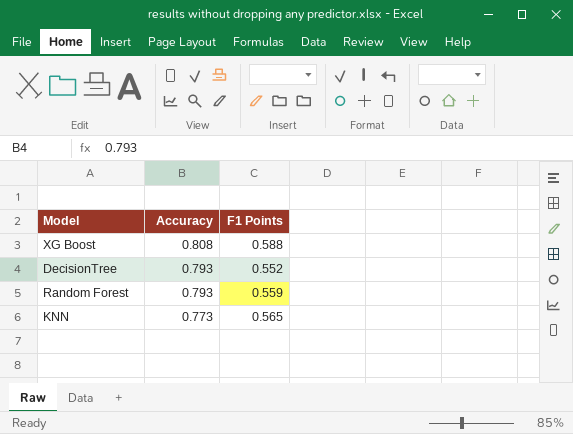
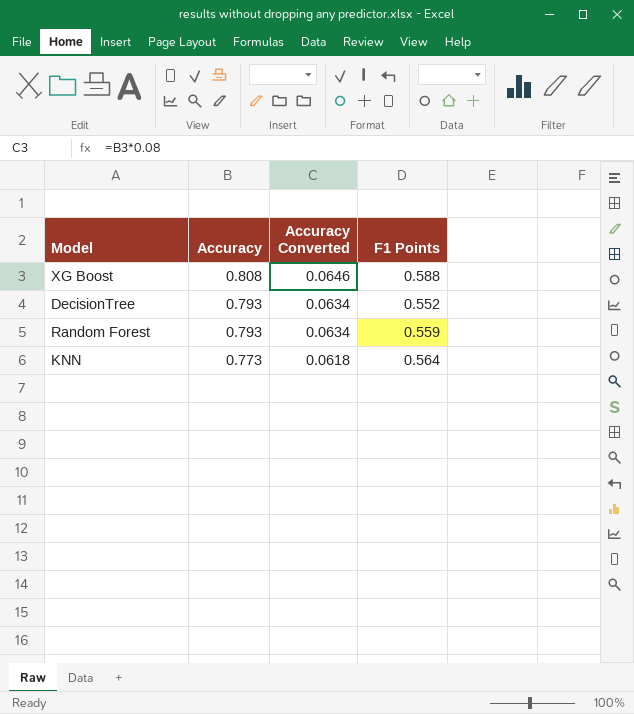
column Accuracy Converted | formula: none -> [Accuracy] * 0.08
KNN | F1 Points: 0.565 -> 0.564

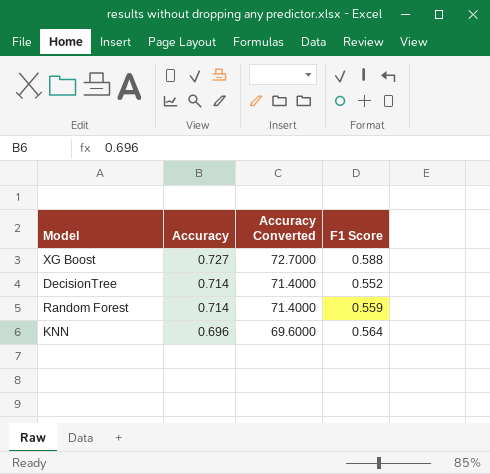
column Accuracy Converted | formula: [Accuracy] * 0.08 -> [Accuracy] * 100
column name: F1 Points -> F1 Score
XG Boost | Accuracy: 0.808 -> 0.727
DecisionTree | Accuracy: 0.793 -> 0.714
Random Forest | Accuracy: 0.793 -> 0.714
KNN | Accuracy: 0.773 -> 0.696

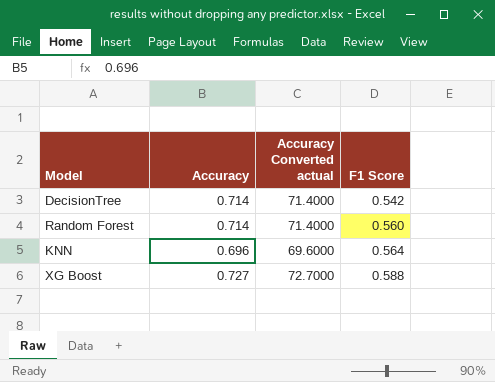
row order: Accuracy descending -> F1 Score ascending
column name: Accuracy Converted -> Accuracy Converted actual
DecisionTree | F1 Score: 0.552 -> 0.542
Random Forest | F1 Score: 0.559 -> 0.560

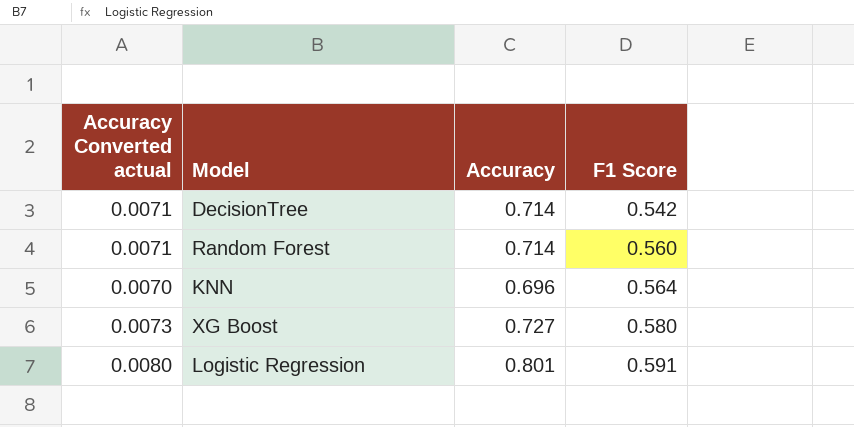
column Accuracy Converted actual | formula: [Accuracy] * 100 -> [Accuracy] * 0.01
column Accuracy Converted actual | position: 3 -> 1
XG Boost | F1 Score: 0.588 -> 0.580
row Logistic Regression: none -> 0.0080 | 0.801 | 0.591

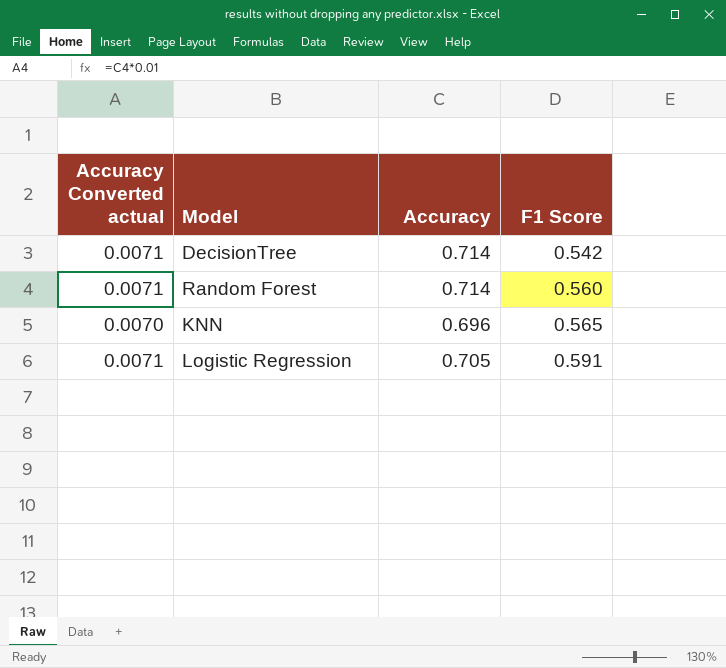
row XG Boost: 0.0073 | 0.727 | 0.580 -> none
KNN | F1 Score: 0.564 -> 0.565
Logistic Regression | Accuracy Converted actual: 0.0080 -> 0.0071
Logistic Regression | Accuracy: 0.801 -> 0.705

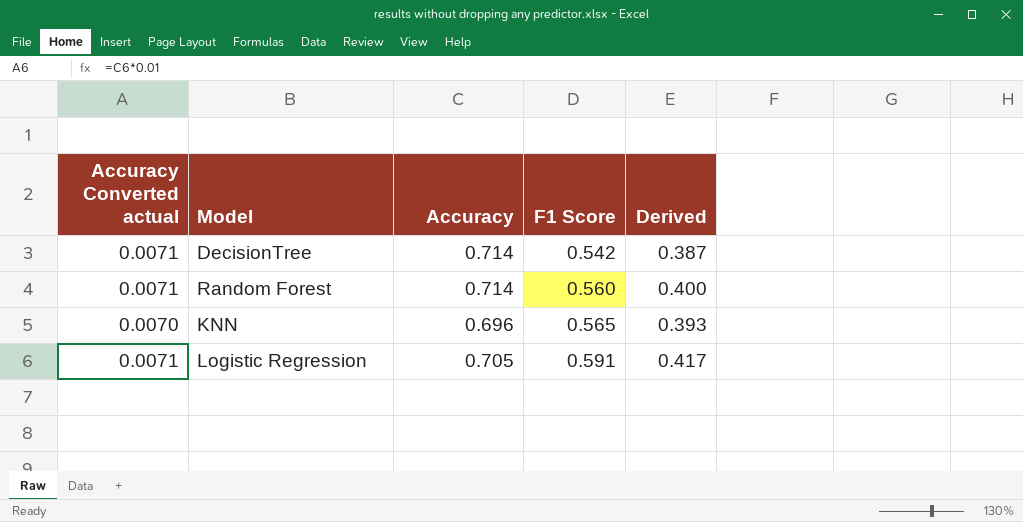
column Derived | formula: none -> [Accuracy] * [F1 Score]

